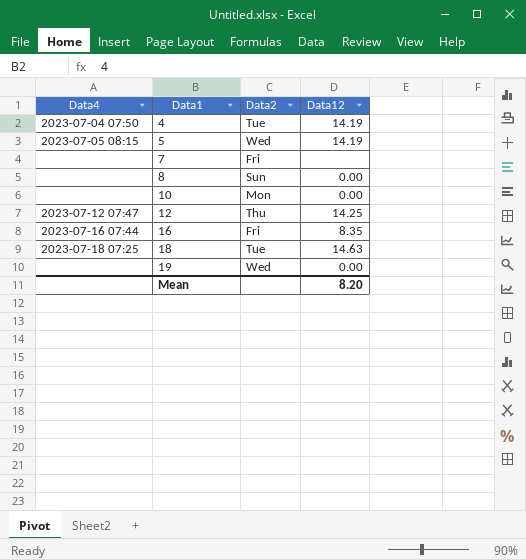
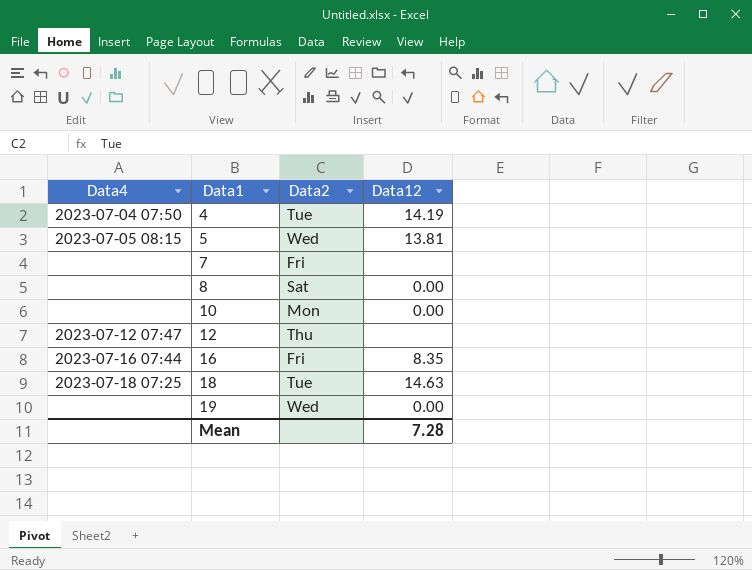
5 | Data12: 14.19 -> 13.81
8 | Data2: Sun -> Sat
12 | Data12: 14.25 -> none
Mean | Data12: 8.20 -> 7.28

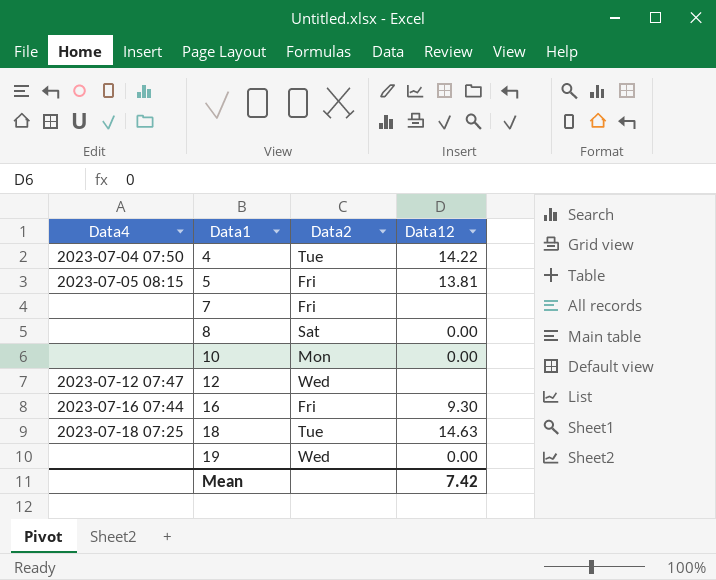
4 | Data12: 14.19 -> 14.22
5 | Data2: Wed -> Fri
12 | Data2: Thu -> Wed
16 | Data12: 8.35 -> 9.30
Mean | Data12: 7.28 -> 7.42

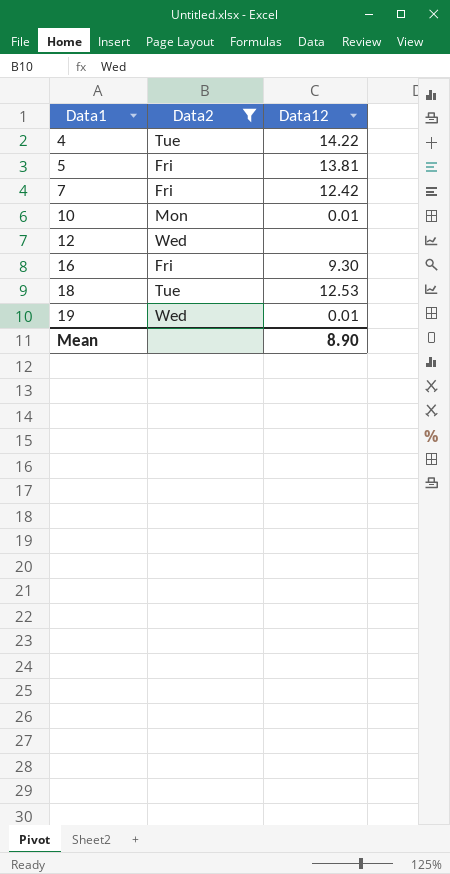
filter: none -> Data2 != Sat
column Data4 | position: 1 -> none
7 | Data12: none -> 12.42
10 | Data12: 0.00 -> 0.01
18 | Data12: 14.63 -> 12.53
19 | Data12: 0.00 -> 0.01
Mean | Data12: 7.42 -> 8.90

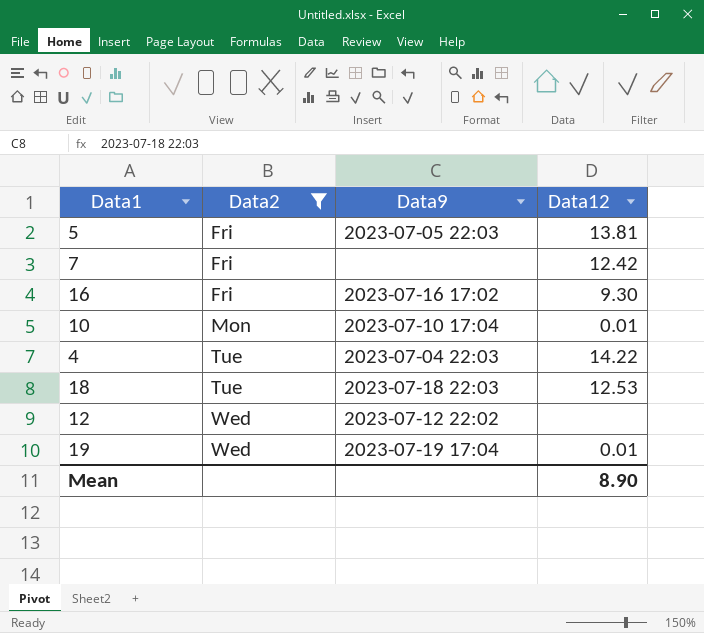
row order: Data1 ascending -> Data2 ascending
column Data9 | position: none -> 3

